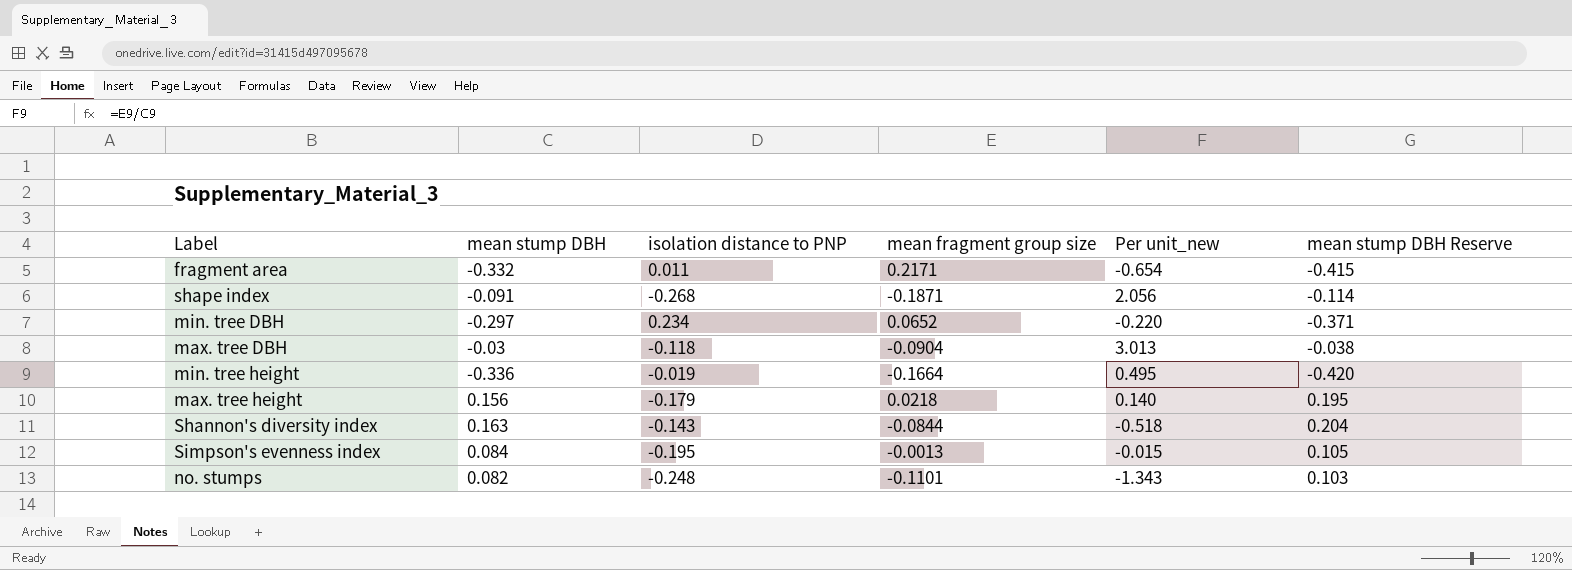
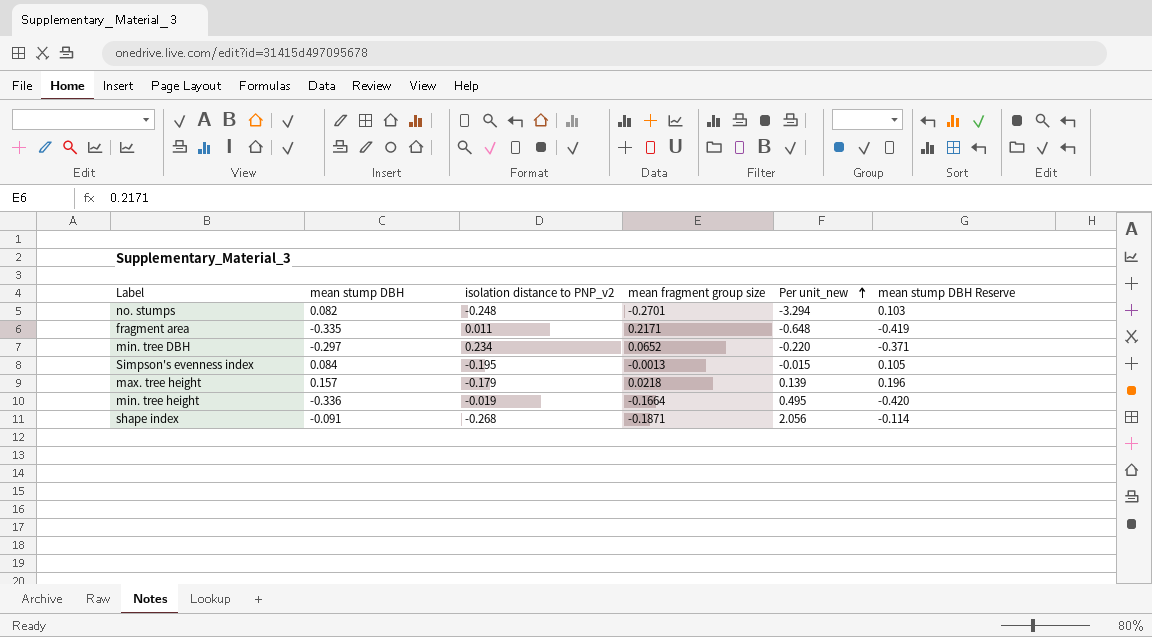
row order: none -> Per unit_new ascending
column name: isolation distance to PNP -> isolation distance to PNP_v2
row max. tree DBH: -0.03 | -0.118 | -0.0904 | 3.013 | -0.038 -> none
row Shannon's diversity index: 0.163 | -0.143 | -0.0844 | -0.518 | 0.204 -> none
no. stumps | mean fragment group size: -0.1101 -> -0.2701
no. stumps | Per unit_new: -1.343 -> -3.294
fragment area | mean stump DBH: -0.332 -> -0.335
fragment area | Per unit_new: -0.654 -> -0.648
fragment area | mean stump DBH Reserve: -0.415 -> -0.419
max. tree height | mean stump DBH: 0.156 -> 0.157
max. tree height | Per unit_new: 0.140 -> 0.139
max. tree height | mean stump DBH Reserve: 0.195 -> 0.196

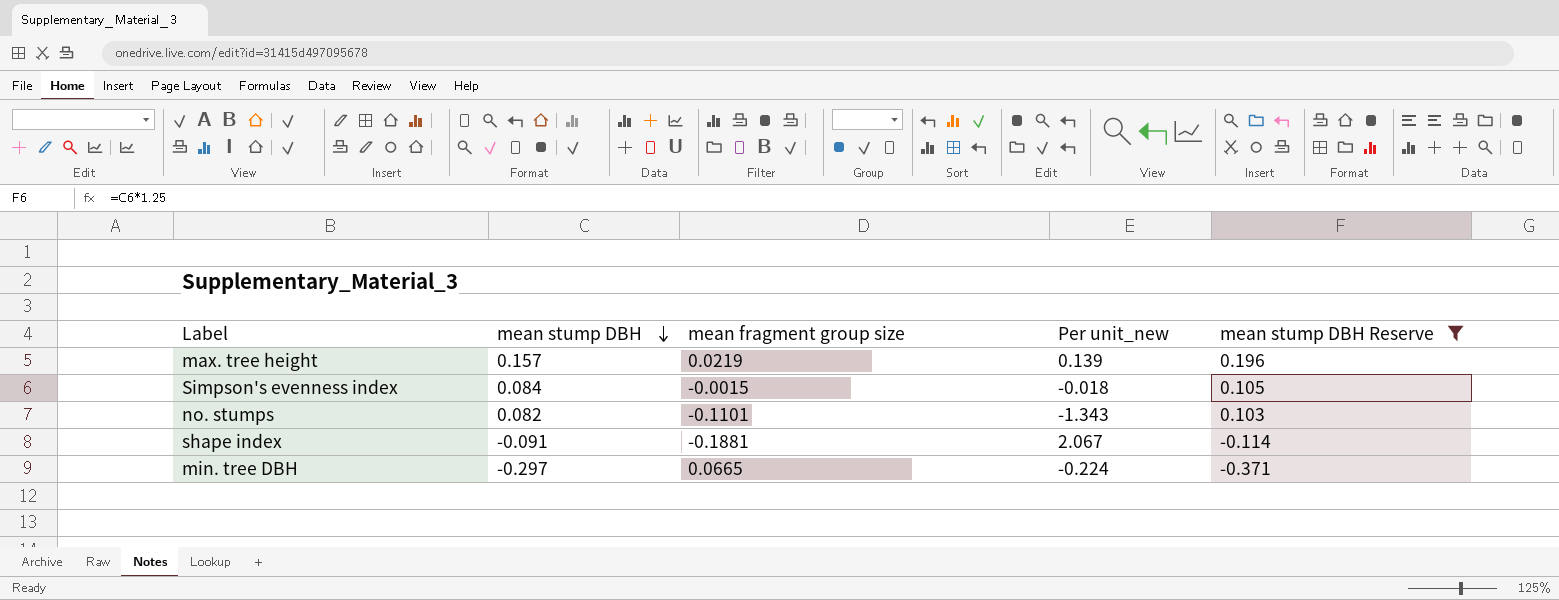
filter: none -> mean stump DBH Reserve >= -0.371
row order: Per unit_new ascending -> mean stump DBH descending
column isolation distance to PNP_v2 | position: 3 -> none
max. tree height | mean fragment group size: 0.0218 -> 0.0219
Simpson's evenness index | mean fragment group size: -0.0013 -> -0.0015
Simpson's evenness index | Per unit_new: -0.015 -> -0.018
no. stumps | mean fragment group size: -0.2701 -> -0.1101
no. stumps | Per unit_new: -3.294 -> -1.343
shape index | mean fragment group size: -0.1871 -> -0.1881
shape index | Per unit_new: 2.056 -> 2.067
min. tree DBH | mean fragment group size: 0.0652 -> 0.0665
min. tree DBH | Per unit_new: -0.220 -> -0.224

